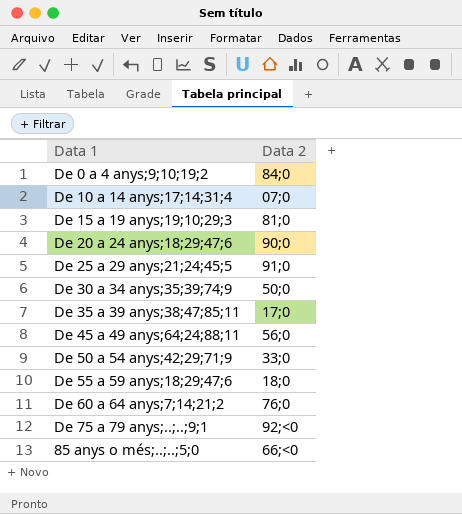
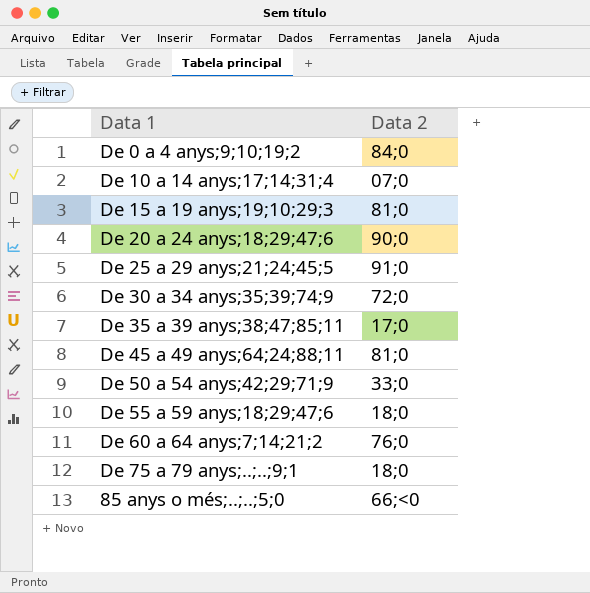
De 30 a 34 anys;35;39;74;9 | Data 2: 50;0 -> 72;0
De 45 a 49 anys;64;24;88;11 | Data 2: 56;0 -> 81;0
De 75 a 79 anys;..;..;9;1 | Data 2: 92;<0 -> 18;0

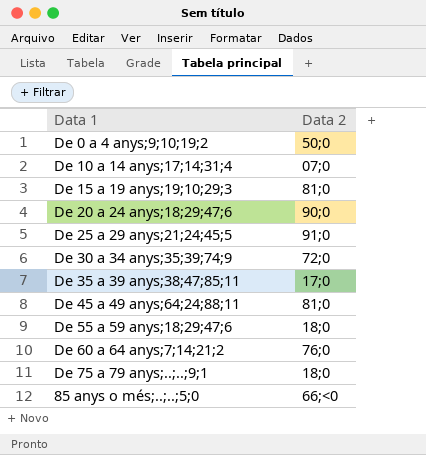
row De 50 a 54 anys;42;29;71;9: 33;0 -> none
De 0 a 4 anys;9;10;19;2 | Data 2: 84;0 -> 50;0

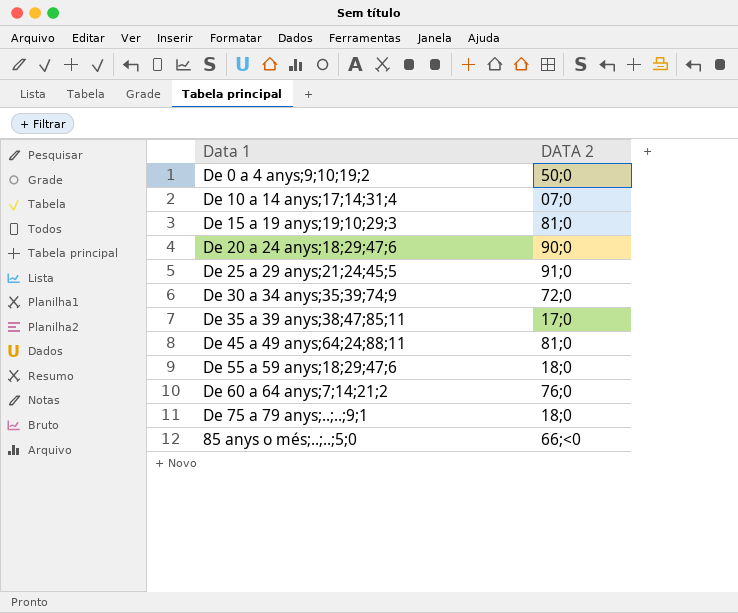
column name: Data 2 -> DATA 2

